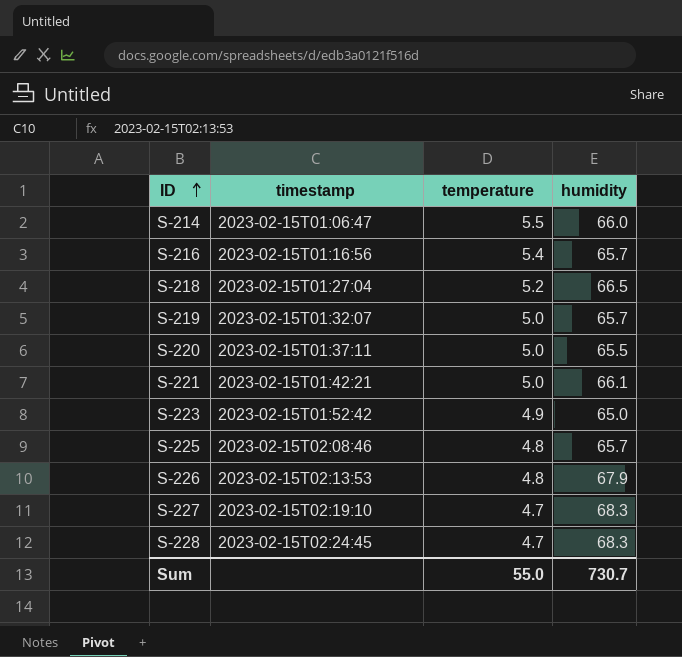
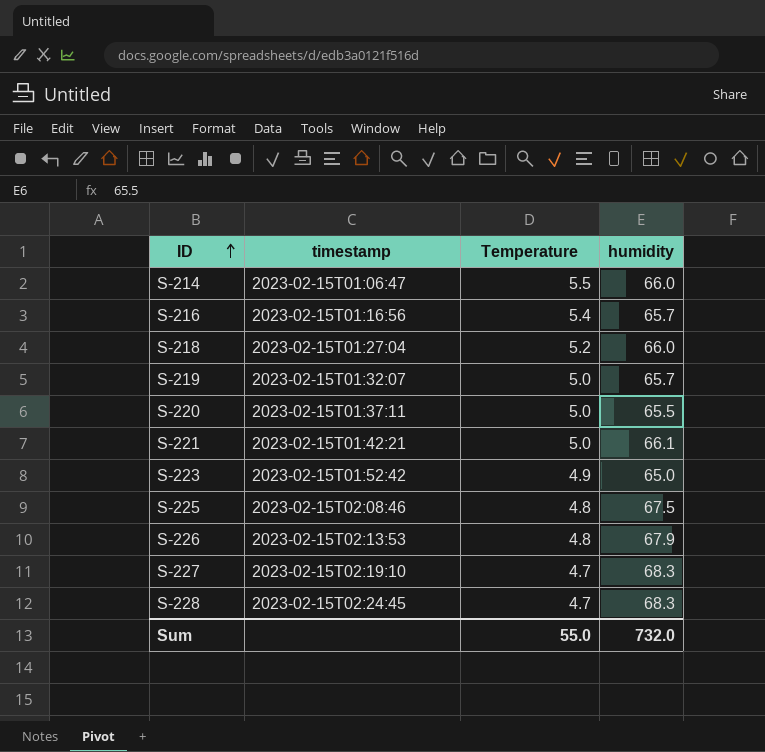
column name: temperature -> Temperature
S-218 | humidity: 66.5 -> 66.0
S-225 | humidity: 65.7 -> 67.5
Sum | humidity: 730.7 -> 732.0

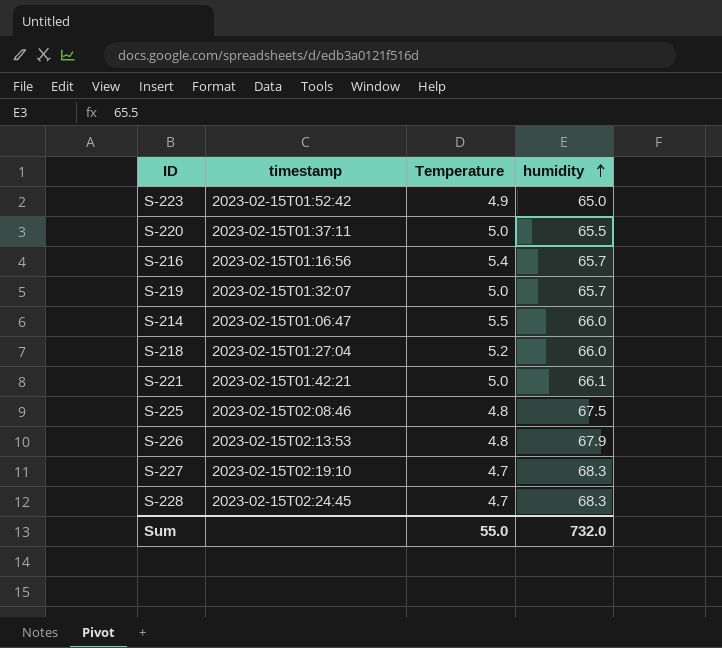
row order: ID ascending -> humidity ascending

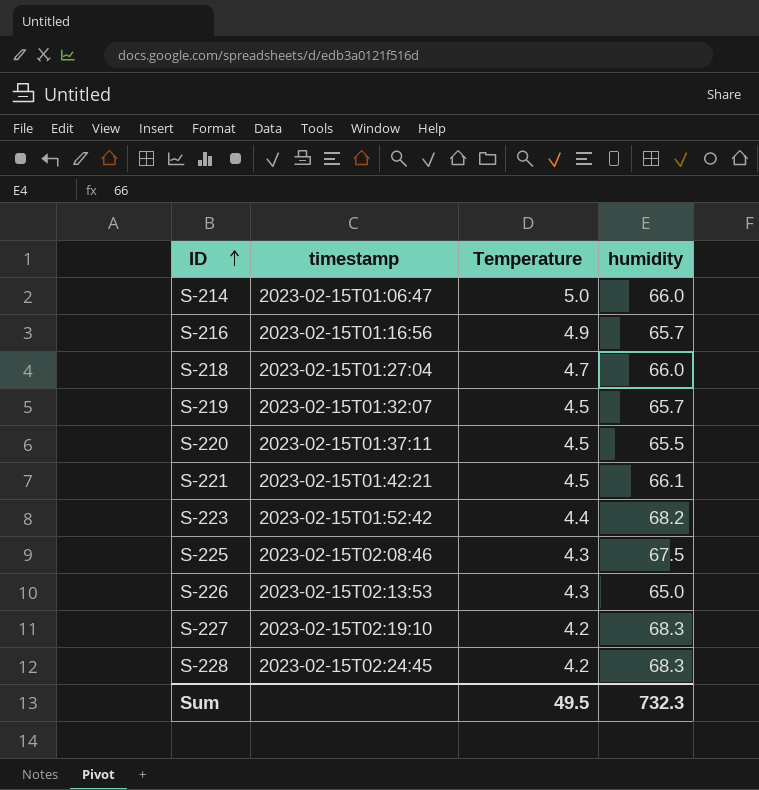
row order: humidity ascending -> ID ascending
S-214 | Temperature: 5.5 -> 5.0
S-216 | Temperature: 5.4 -> 4.9
S-218 | Temperature: 5.2 -> 4.7
S-219 | Temperature: 5.0 -> 4.5
S-220 | Temperature: 5.0 -> 4.5
S-221 | Temperature: 5.0 -> 4.5
S-223 | Temperature: 4.9 -> 4.4
S-223 | humidity: 65.0 -> 68.2
S-225 | Temperature: 4.8 -> 4.3
S-226 | Temperature: 4.8 -> 4.3
S-226 | humidity: 67.9 -> 65.0
S-227 | Temperature: 4.7 -> 4.2
S-228 | Temperature: 4.7 -> 4.2
Sum | Temperature: 55.0 -> 49.5
Sum | humidity: 732.0 -> 732.3

